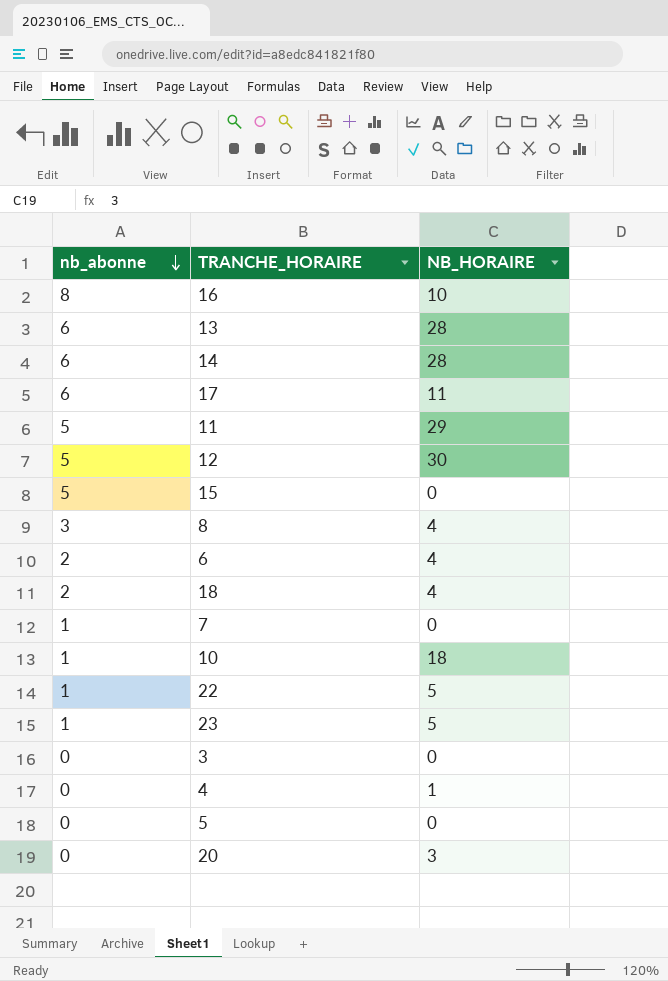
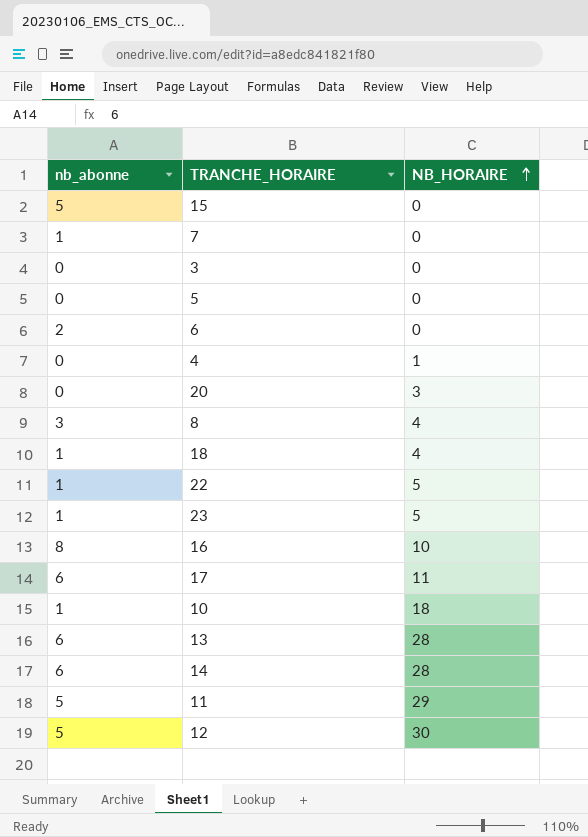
row order: nb_abonne descending -> NB_HORAIRE ascending
6 | NB_HORAIRE: 4 -> 0
18 | nb_abonne: 2 -> 1

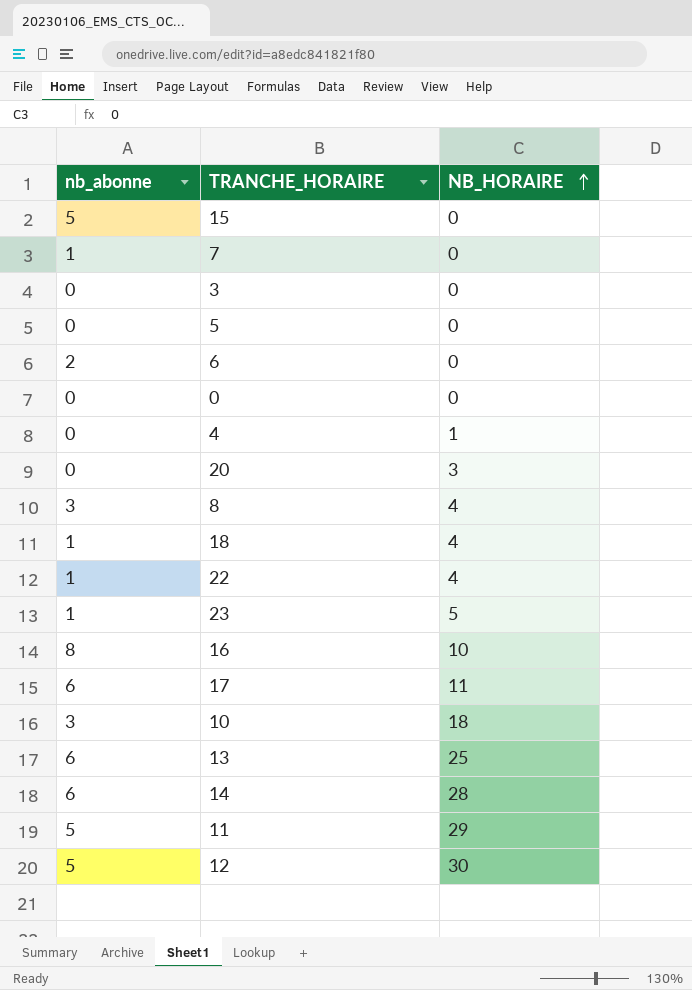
row 0: none -> 0 | 0
22 | NB_HORAIRE: 5 -> 4
10 | nb_abonne: 1 -> 3
13 | NB_HORAIRE: 28 -> 25

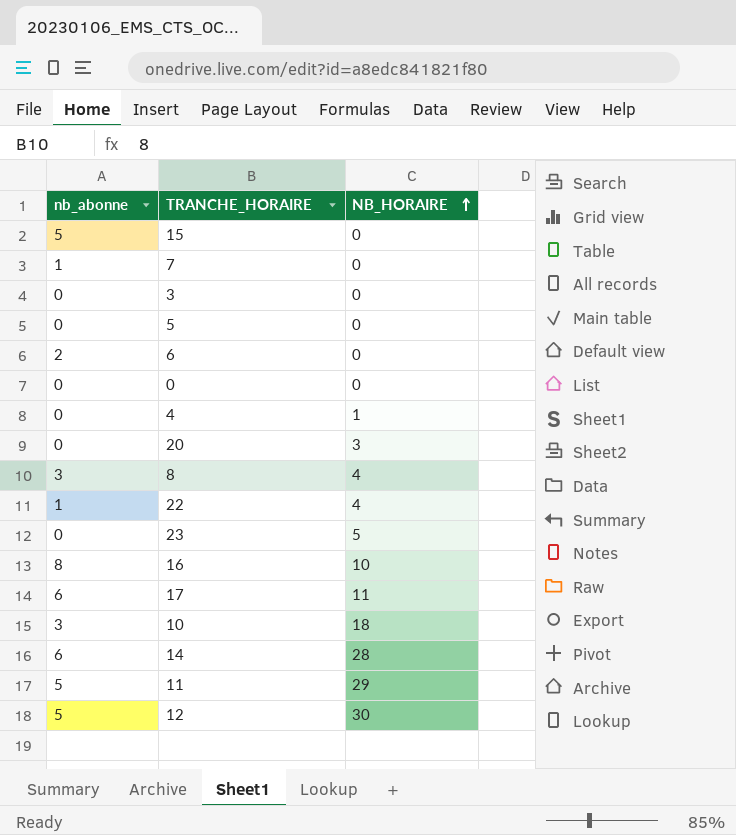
row 18: 1 | 4 -> none
row 13: 6 | 25 -> none
23 | nb_abonne: 1 -> 0

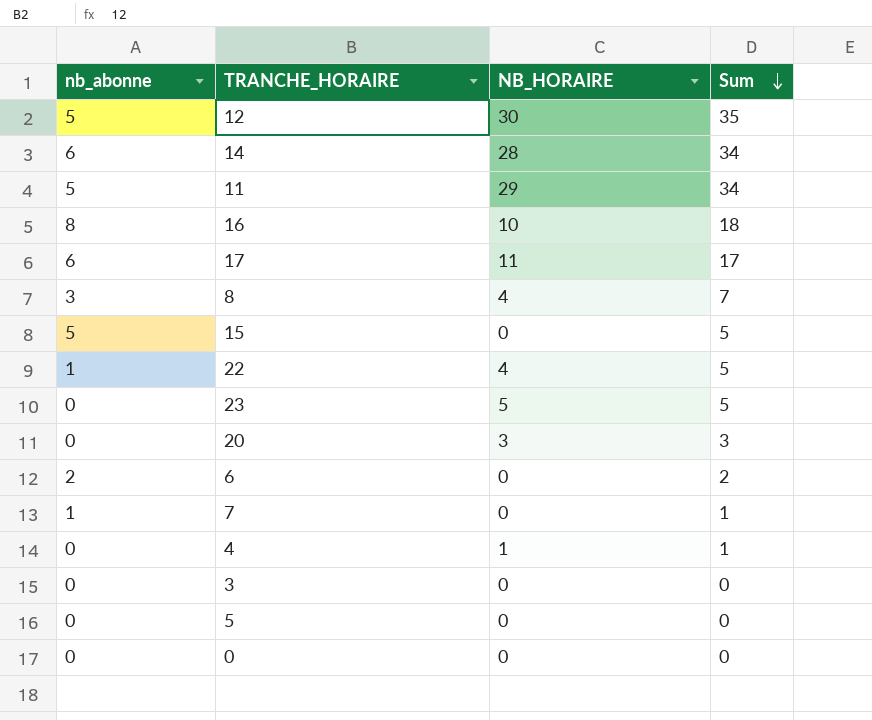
row order: NB_HORAIRE ascending -> Sum descending
column Sum | formula: none -> [nb_abonne] + [NB_HORAIRE]
row 10: 3 | 18 -> none

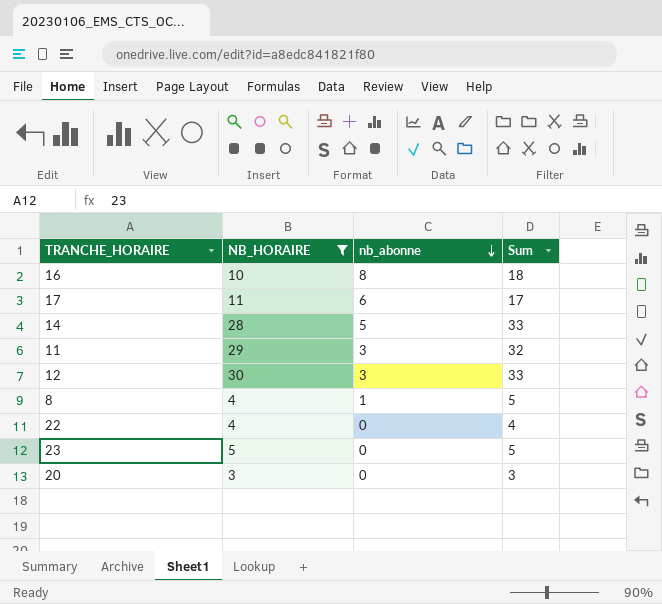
filter: none -> NB_HORAIRE >= 3
row order: Sum descending -> nb_abonne descending
column nb_abonne | position: 1 -> 3
14 | nb_abonne: 6 -> 5
14 | Sum: 34 -> 33
11 | nb_abonne: 5 -> 3
11 | Sum: 34 -> 32
12 | nb_abonne: 5 -> 3
12 | Sum: 35 -> 33
8 | nb_abonne: 3 -> 1
8 | Sum: 7 -> 5
22 | nb_abonne: 1 -> 0
22 | Sum: 5 -> 4

